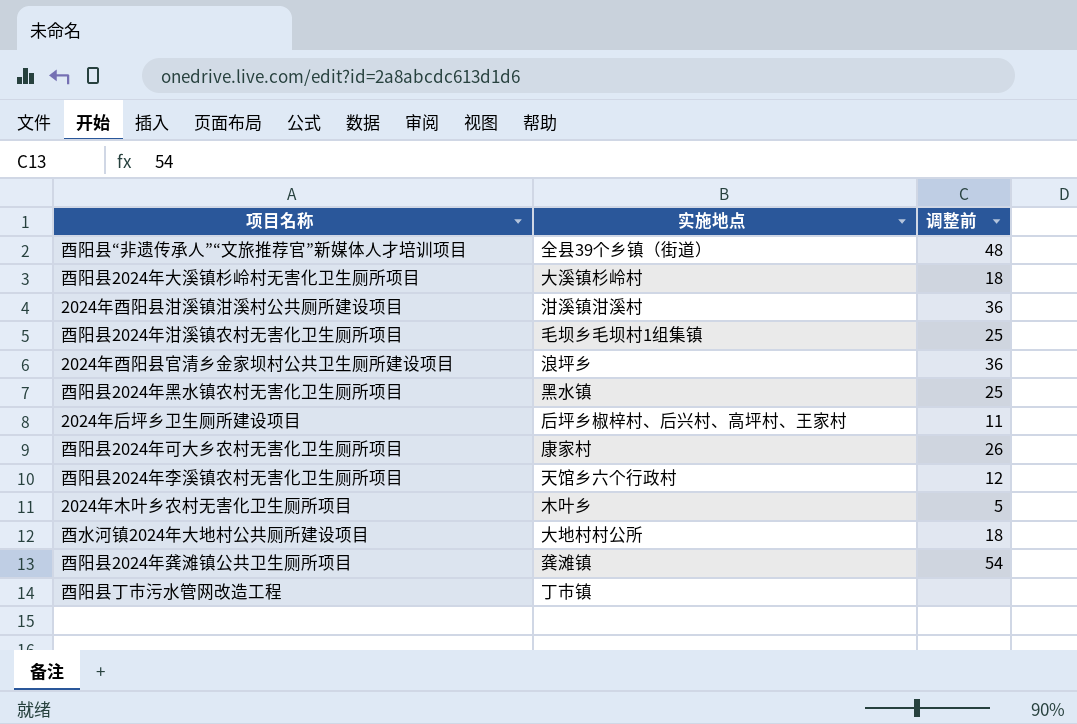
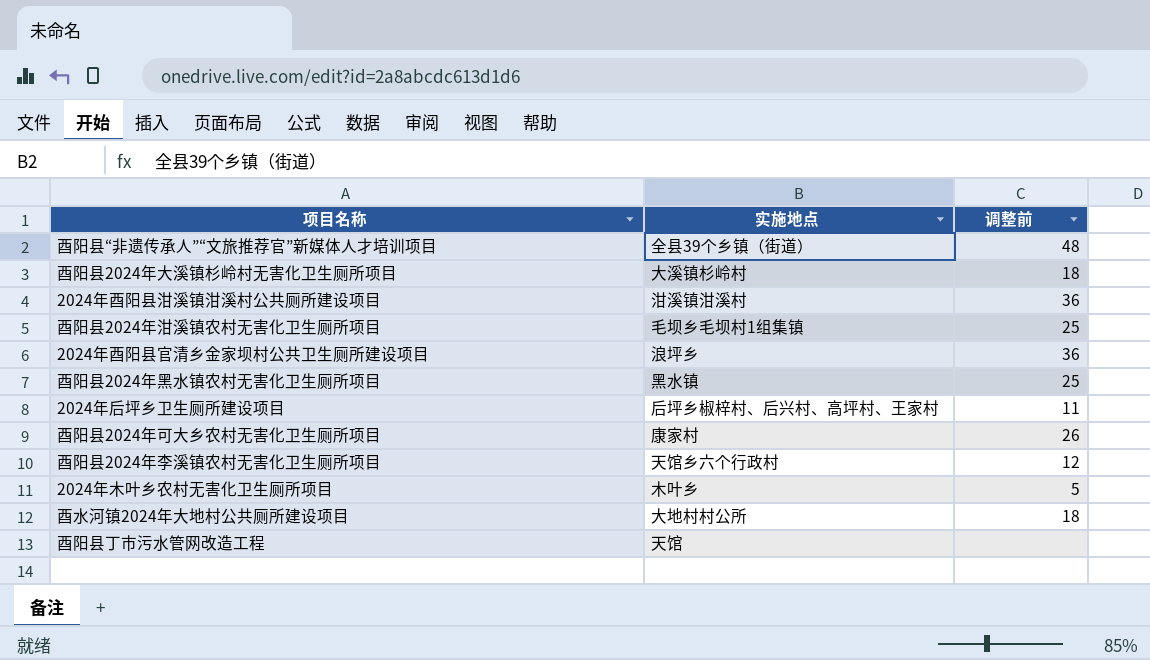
row 酉阳县2024年龚滩镇公共卫生厕所项目: 龚滩镇 | 54 -> none
酉阳县丁市污水管网改造工程 | 实施地点: 丁市镇 -> 天馆

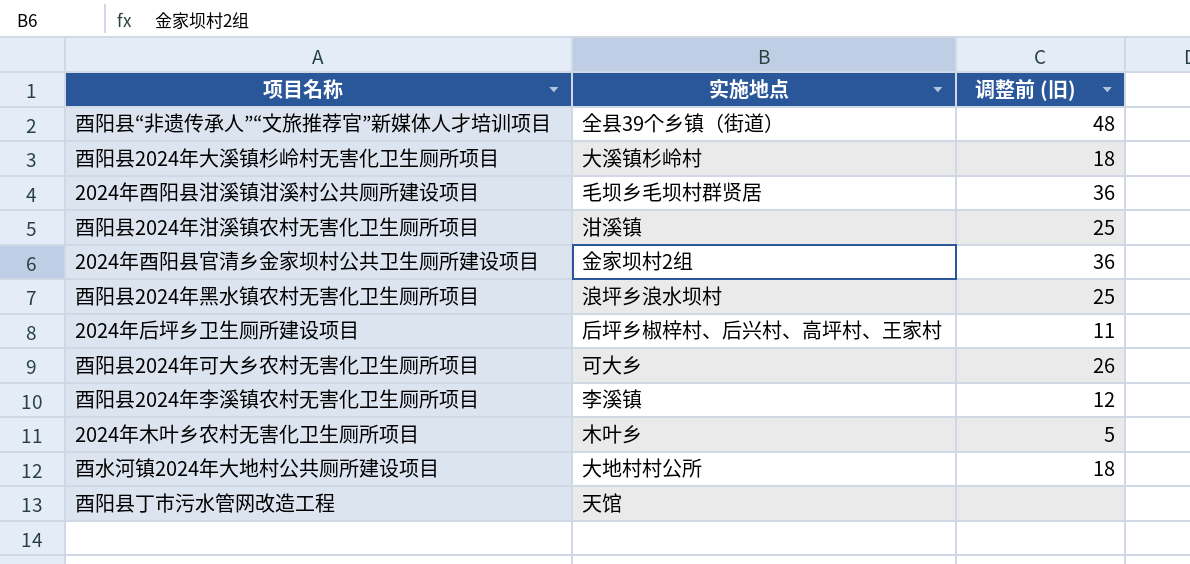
column name: 调整前 -> 调整前 (旧)
2024年酉阳县泔溪镇泔溪村公共厕所建设项目 | 实施地点: 泔溪镇泔溪村 -> 毛坝乡毛坝村群贤居
酉阳县2024年泔溪镇农村无害化卫生厕所项目 | 实施地点: 毛坝乡毛坝村1组集镇 -> 泔溪镇
2024年酉阳县官清乡金家坝村公共卫生厕所建设项目 | 实施地点: 浪坪乡 -> 金家坝村2组
酉阳县2024年黑水镇农村无害化卫生厕所项目 | 实施地点: 黑水镇 -> 浪坪乡浪水坝村
酉阳县2024年可大乡农村无害化卫生厕所项目 | 实施地点: 康家村 -> 可大乡
酉阳县2024年李溪镇农村无害化卫生厕所项目 | 实施地点: 天馆乡六个行政村 -> 李溪镇

